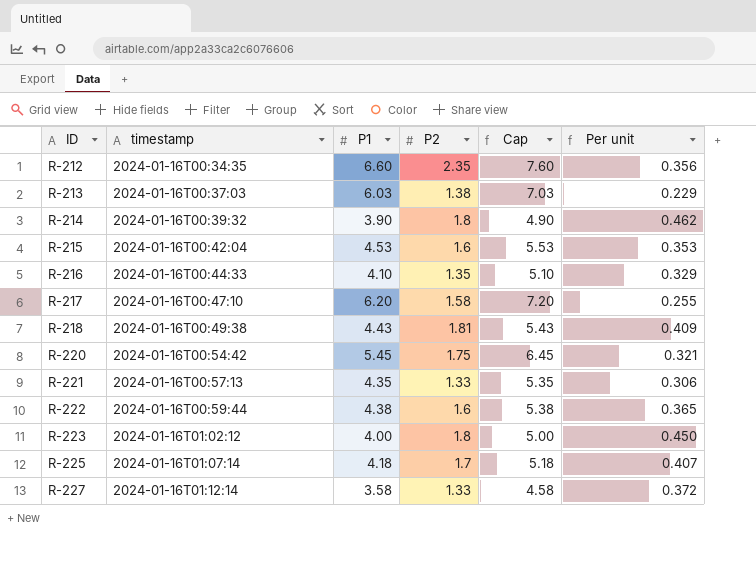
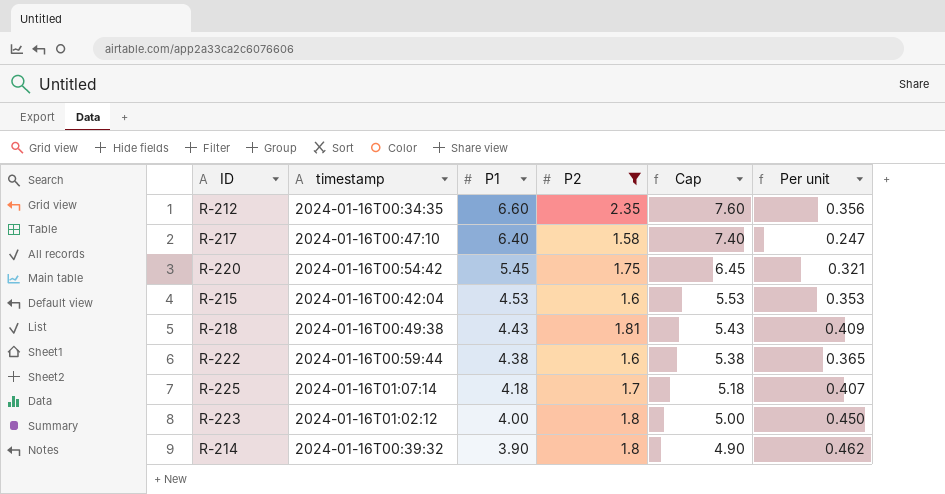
filter: none -> P2 >= 1.58
row order: ID ascending -> P1 descending
R-217 | P1: 6.20 -> 6.40
R-217 | Cap: 7.20 -> 7.40
R-217 | Per unit: 0.255 -> 0.247

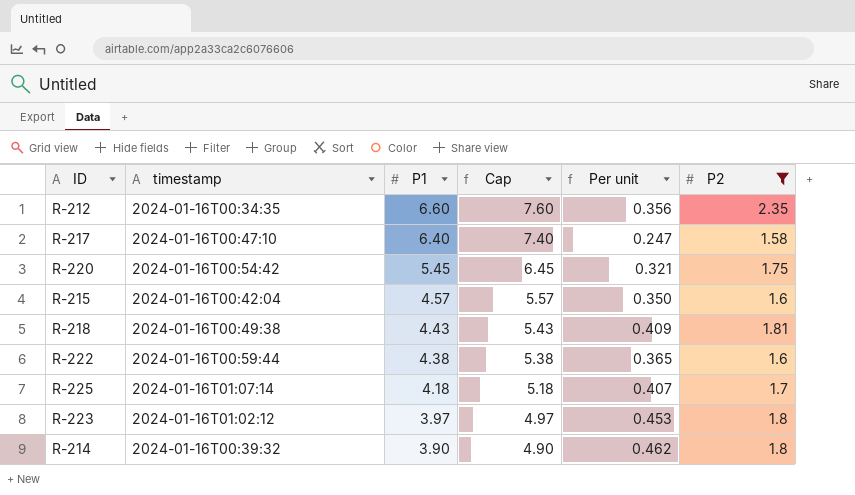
column P2 | position: 4 -> 6
R-215 | P1: 4.53 -> 4.57
R-215 | Cap: 5.53 -> 5.57
R-215 | Per unit: 0.353 -> 0.350
R-223 | P1: 4.00 -> 3.97
R-223 | Cap: 5.00 -> 4.97
R-223 | Per unit: 0.450 -> 0.453

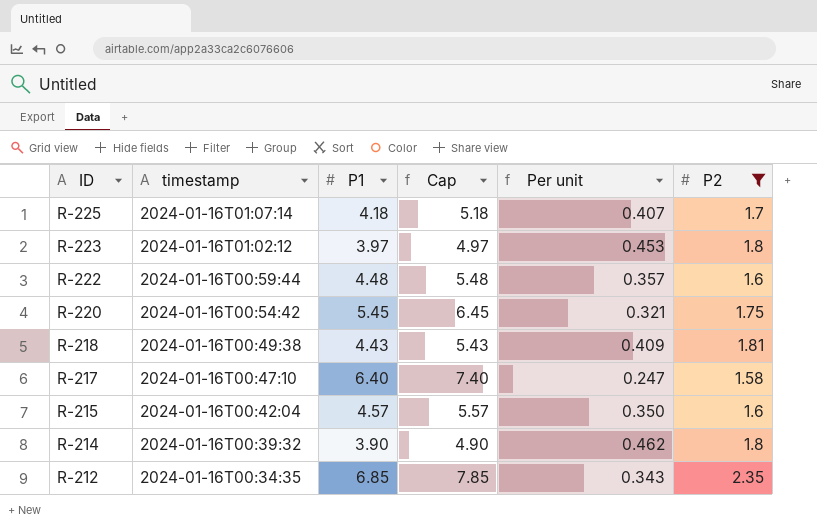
row order: P1 descending -> ID descending
R-222 | P1: 4.38 -> 4.48
R-222 | Cap: 5.38 -> 5.48
R-222 | Per unit: 0.365 -> 0.357
R-212 | P1: 6.60 -> 6.85
R-212 | Cap: 7.60 -> 7.85
R-212 | Per unit: 0.356 -> 0.343

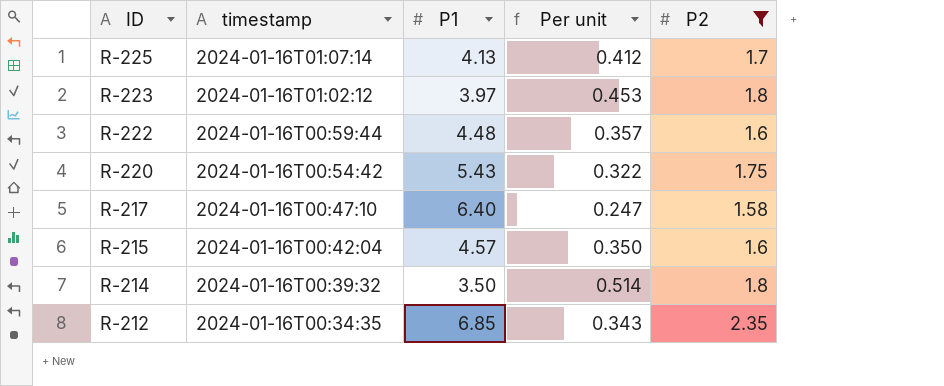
column Cap | formula: [P1] + 1 -> none
row R-218: 2024-01-16T00:49:38 | 4.43 | 5.43 | 0.409 | 1.81 -> none
R-225 | P1: 4.18 -> 4.13
R-225 | Per unit: 0.407 -> 0.412
R-220 | P1: 5.45 -> 5.43
R-220 | Per unit: 0.321 -> 0.322
R-214 | P1: 3.90 -> 3.50
R-214 | Per unit: 0.462 -> 0.514

